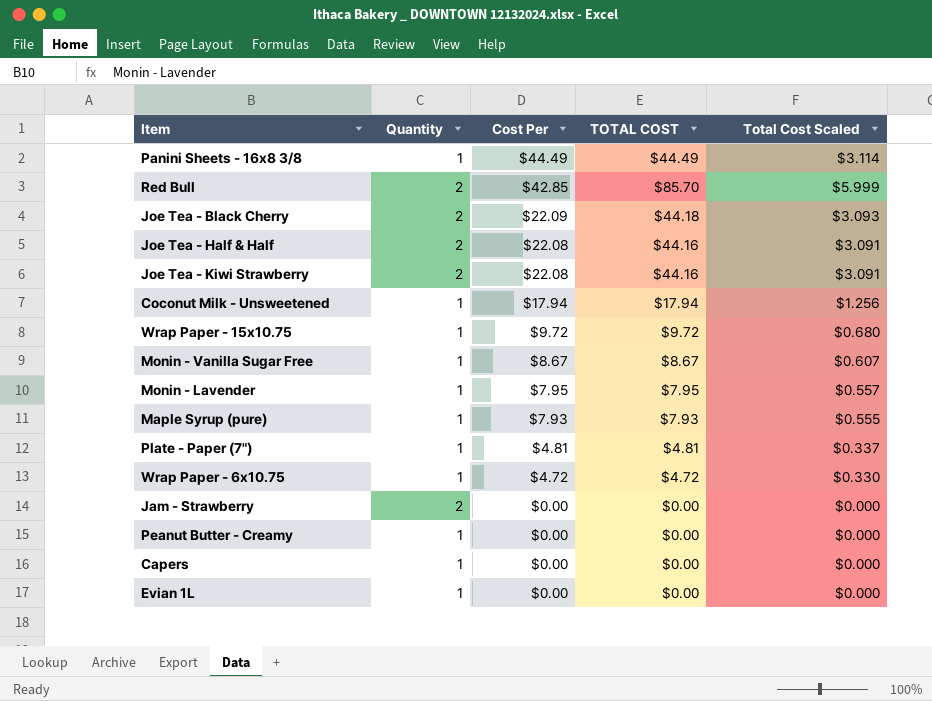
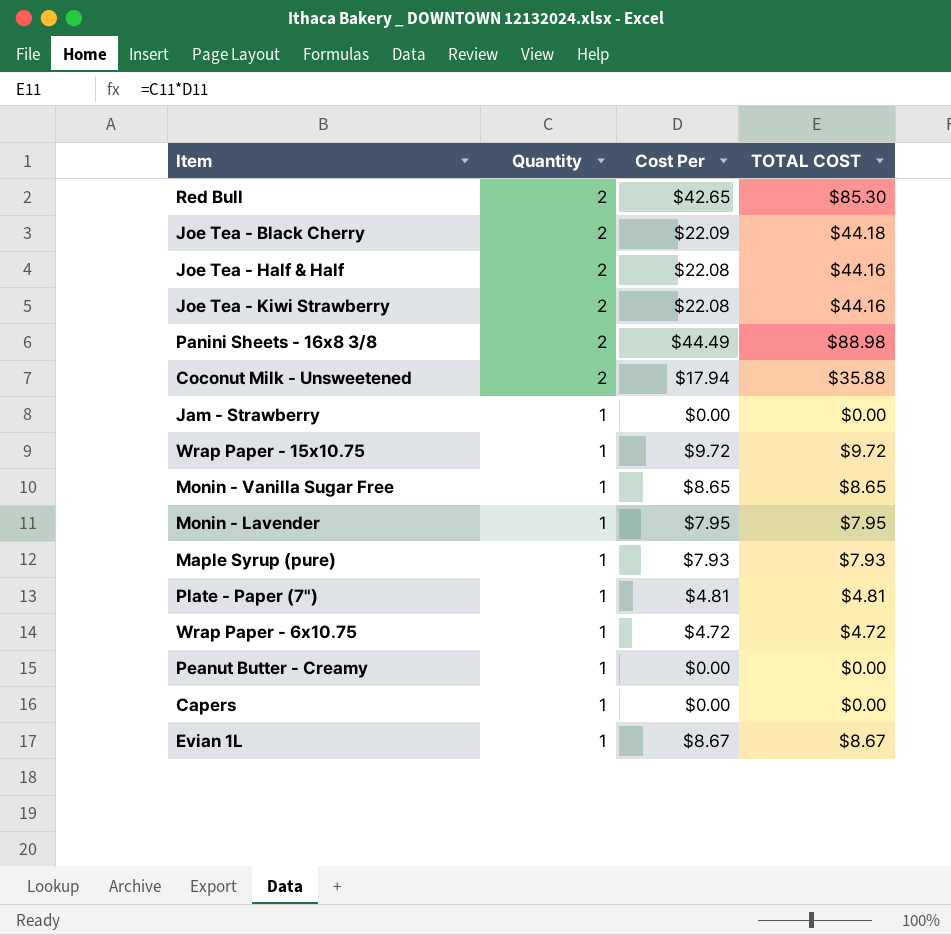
row order: Cost Per descending -> Quantity descending
column Total Cost Scaled | formula: [TOTAL COST] * 0.07 -> none
Red Bull | Cost Per: $42.85 -> $42.65
Red Bull | TOTAL COST: $85.70 -> $85.30
Panini Sheets - 16x8 3/8 | Quantity: 1 -> 2
Panini Sheets - 16x8 3/8 | TOTAL COST: $44.49 -> $88.98
Coconut Milk - Unsweetened | Quantity: 1 -> 2
Coconut Milk - Unsweetened | TOTAL COST: $17.94 -> $35.88
Jam - Strawberry | Quantity: 2 -> 1
Monin - Vanilla Sugar Free | Cost Per: $8.67 -> $8.65
Monin - Vanilla Sugar Free | TOTAL COST: $8.67 -> $8.65
Evian 1L | Cost Per: $0.00 -> $8.67
Evian 1L | TOTAL COST: $0.00 -> $8.67

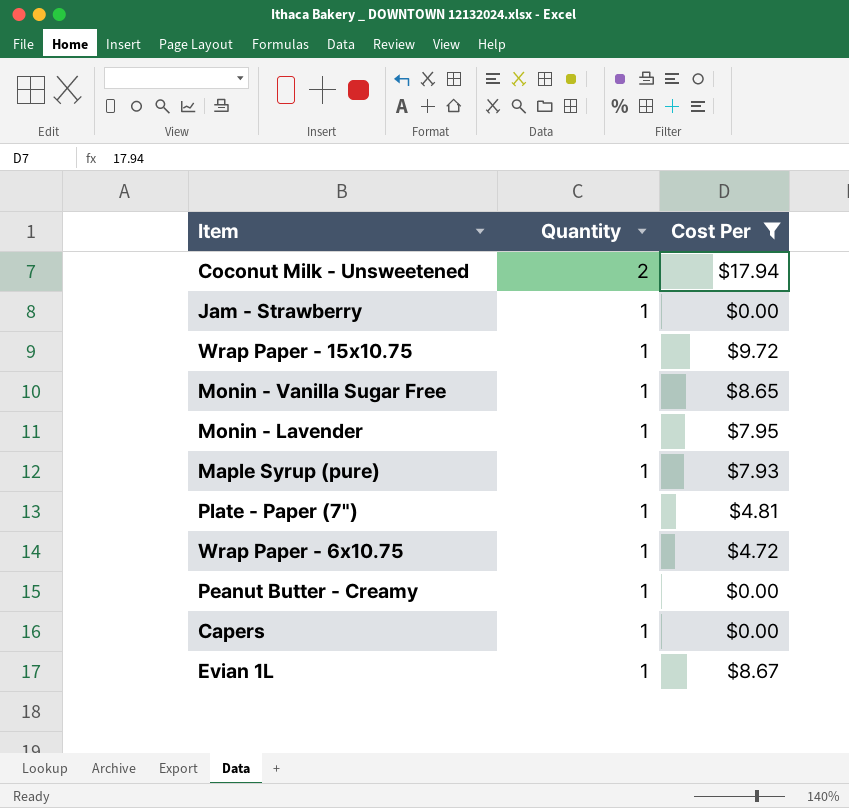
filter: none -> Cost Per <= $17.94
column TOTAL COST | formula: [Quantity] * [Cost Per] -> none

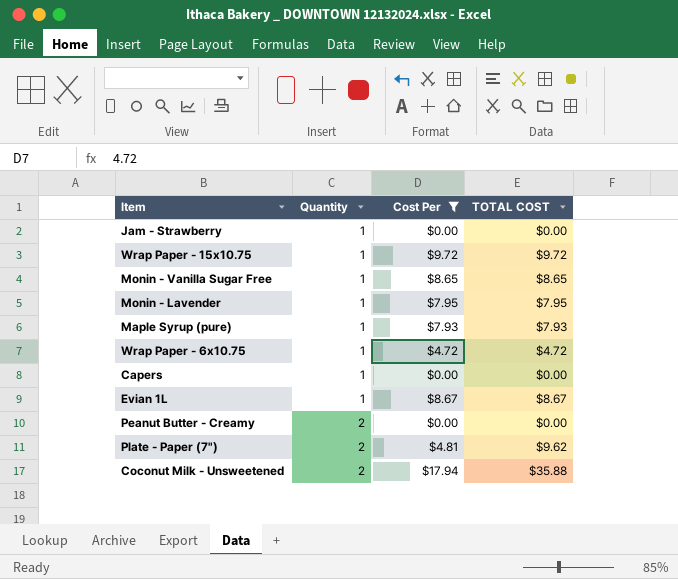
row order: Quantity descending -> Quantity ascending
column TOTAL COST | formula: none -> [Quantity] * [Cost Per]
Peanut Butter - Creamy | Quantity: 1 -> 2
Plate - Paper (7") | Quantity: 1 -> 2

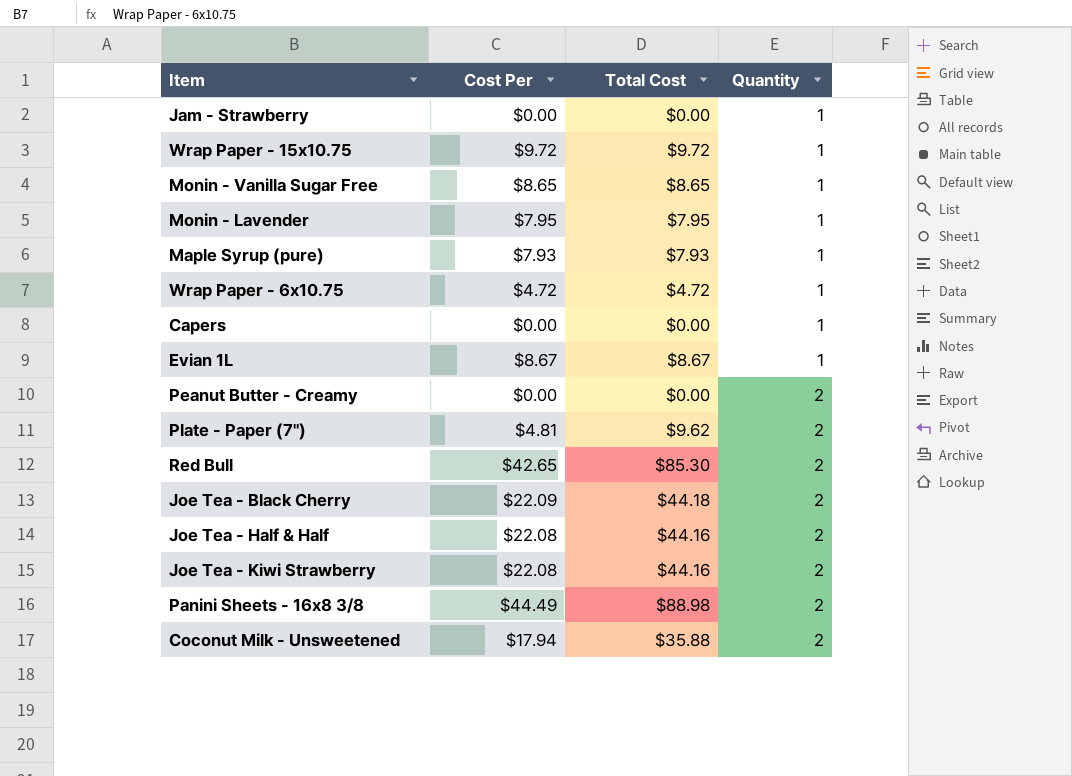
filter: Cost Per <= $17.94 -> none
column name: TOTAL COST -> Total Cost
column Quantity | position: 2 -> 4

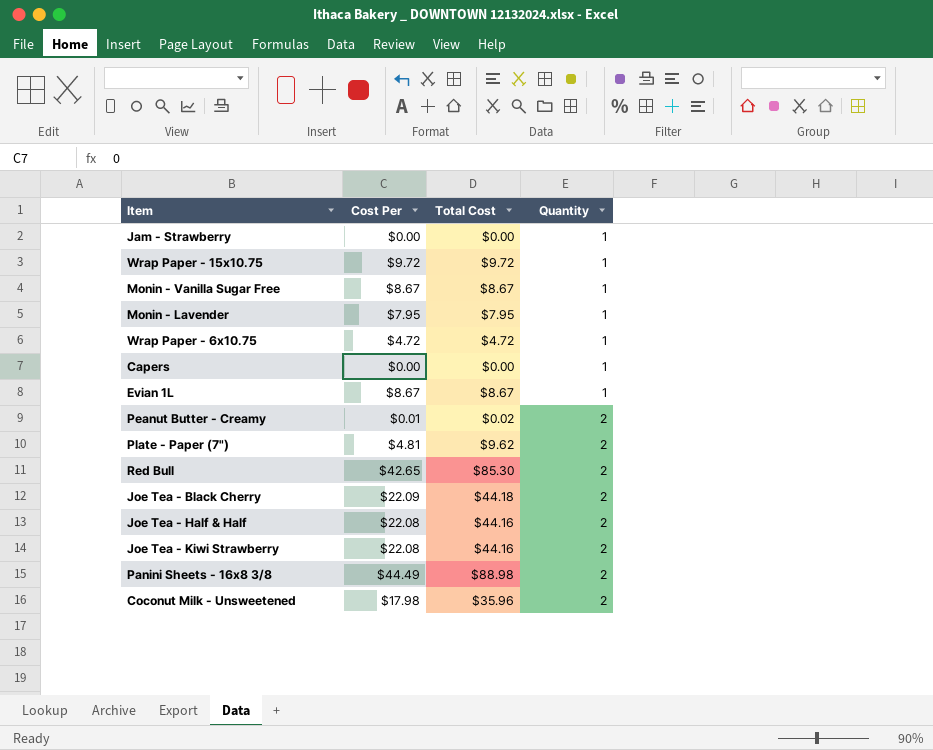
row Maple Syrup (pure): $7.93 | $7.93 | 1 -> none
Monin - Vanilla Sugar Free | Cost Per: $8.65 -> $8.67
Monin - Vanilla Sugar Free | Total Cost: $8.65 -> $8.67
Peanut Butter - Creamy | Cost Per: $0.00 -> $0.01
Peanut Butter - Creamy | Total Cost: $0.00 -> $0.02
Coconut Milk - Unsweetened | Cost Per: $17.94 -> $17.98
Coconut Milk - Unsweetened | Total Cost: $35.88 -> $35.96

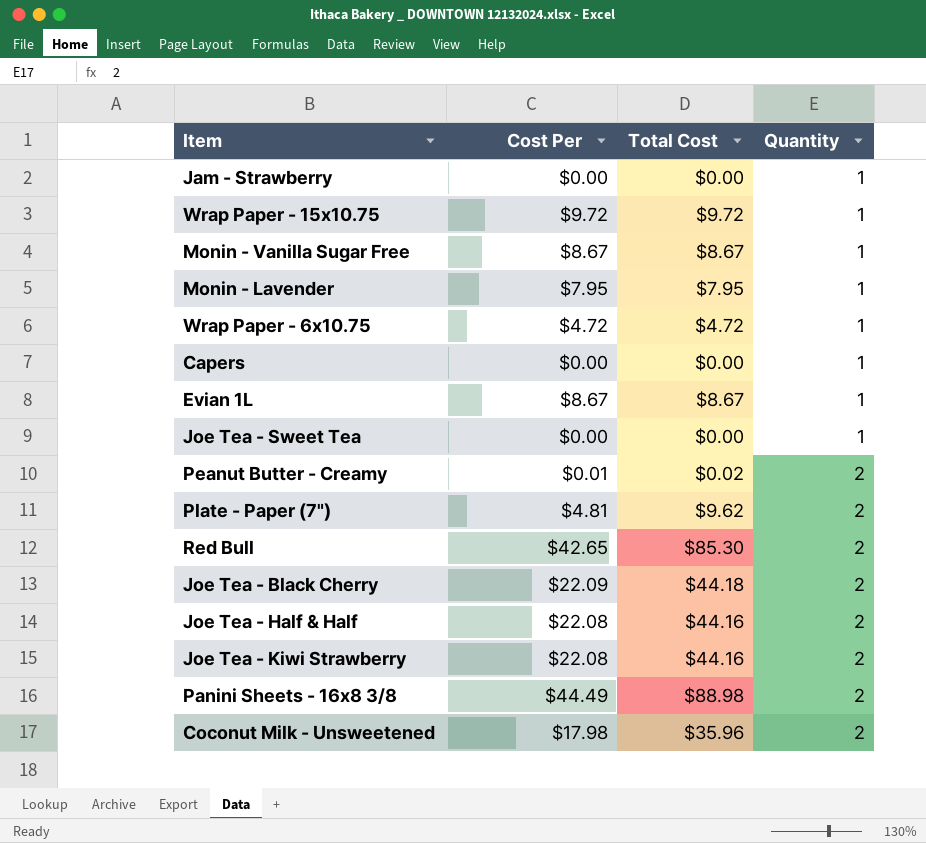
row Joe Tea - Sweet Tea: none -> $0.00 | $0.00 | 1

